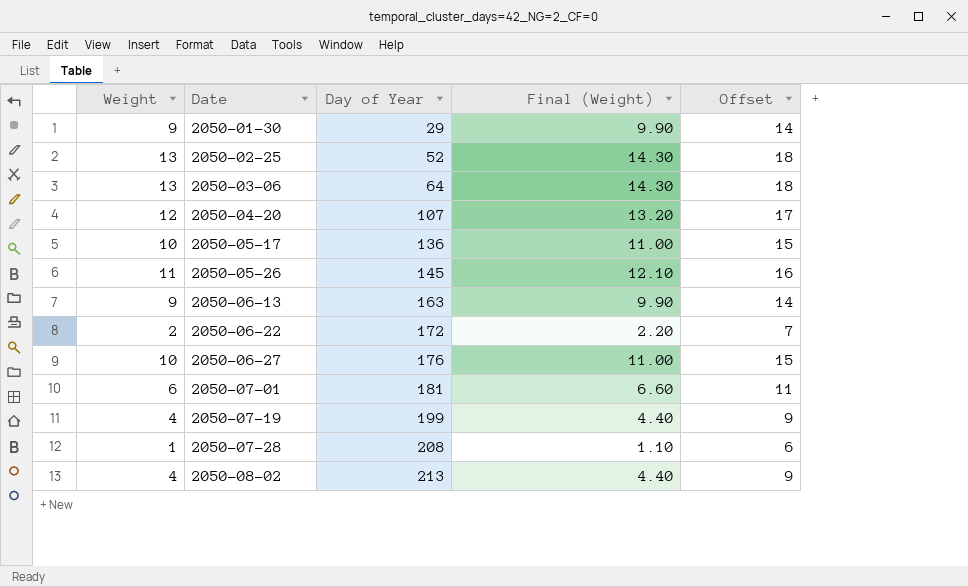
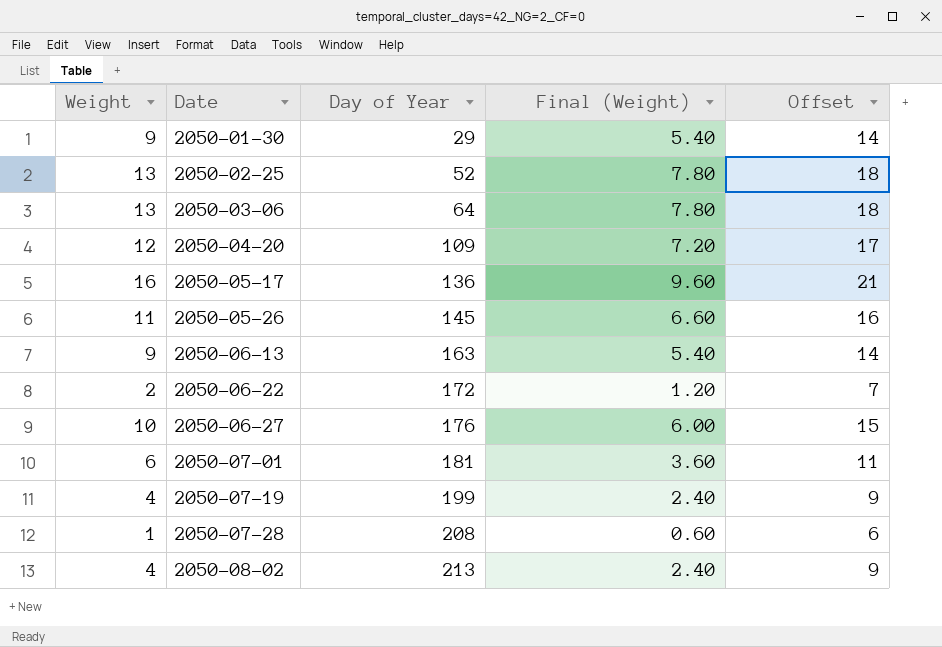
column Final (Weight) | formula: [Weight] * 1.1 -> [Weight] * 0.6
2050-04-20 | Day of Year: 107 -> 109
2050-05-17 | Weight: 10 -> 16
2050-05-17 | Offset: 15 -> 21

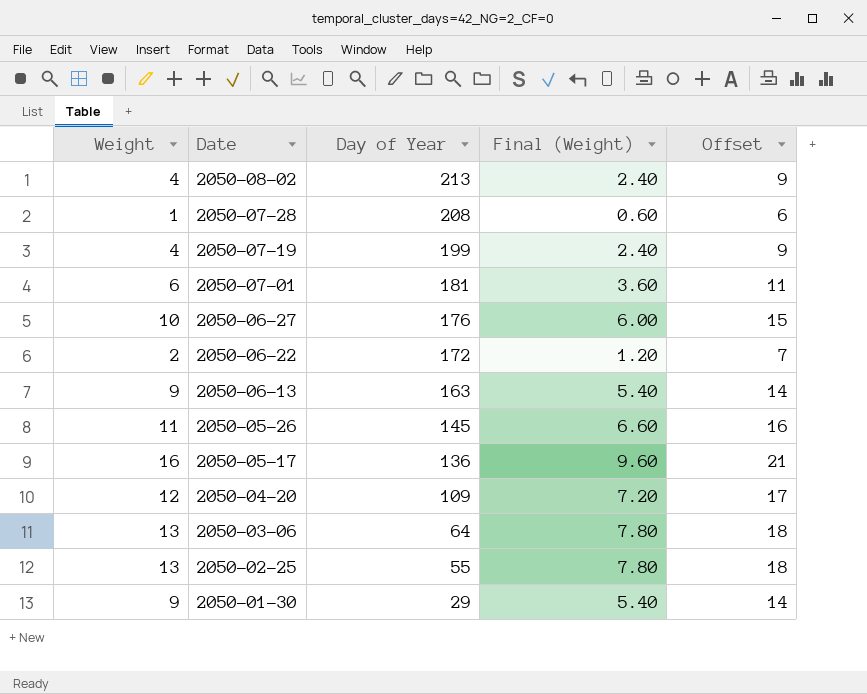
row order: Date ascending -> Date descending
2050-02-25 | Day of Year: 52 -> 55

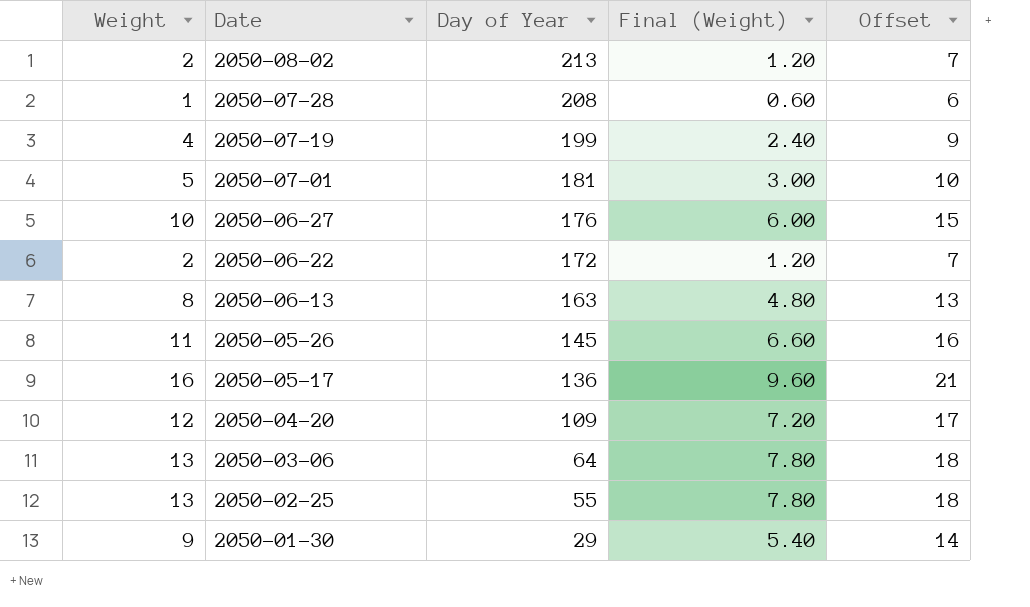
2050-08-02 | Weight: 4 -> 2
2050-08-02 | Final (Weight): 2.40 -> 1.20
2050-08-02 | Offset: 9 -> 7
2050-07-01 | Weight: 6 -> 5
2050-07-01 | Final (Weight): 3.60 -> 3.00
2050-07-01 | Offset: 11 -> 10
2050-06-13 | Weight: 9 -> 8
2050-06-13 | Final (Weight): 5.40 -> 4.80
2050-06-13 | Offset: 14 -> 13

